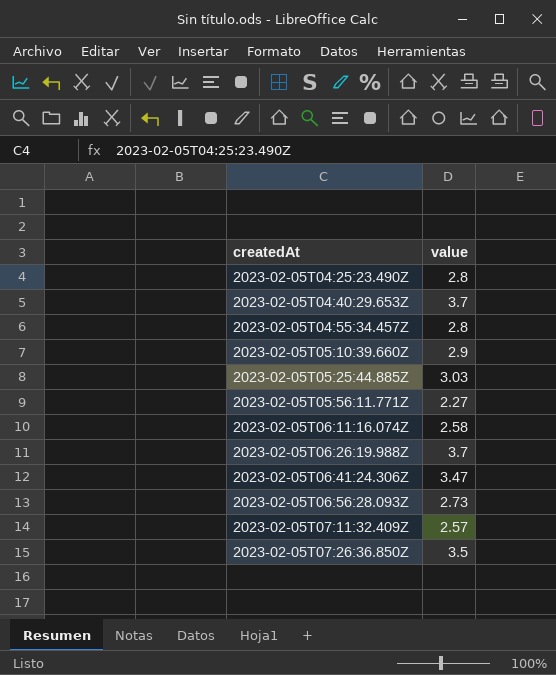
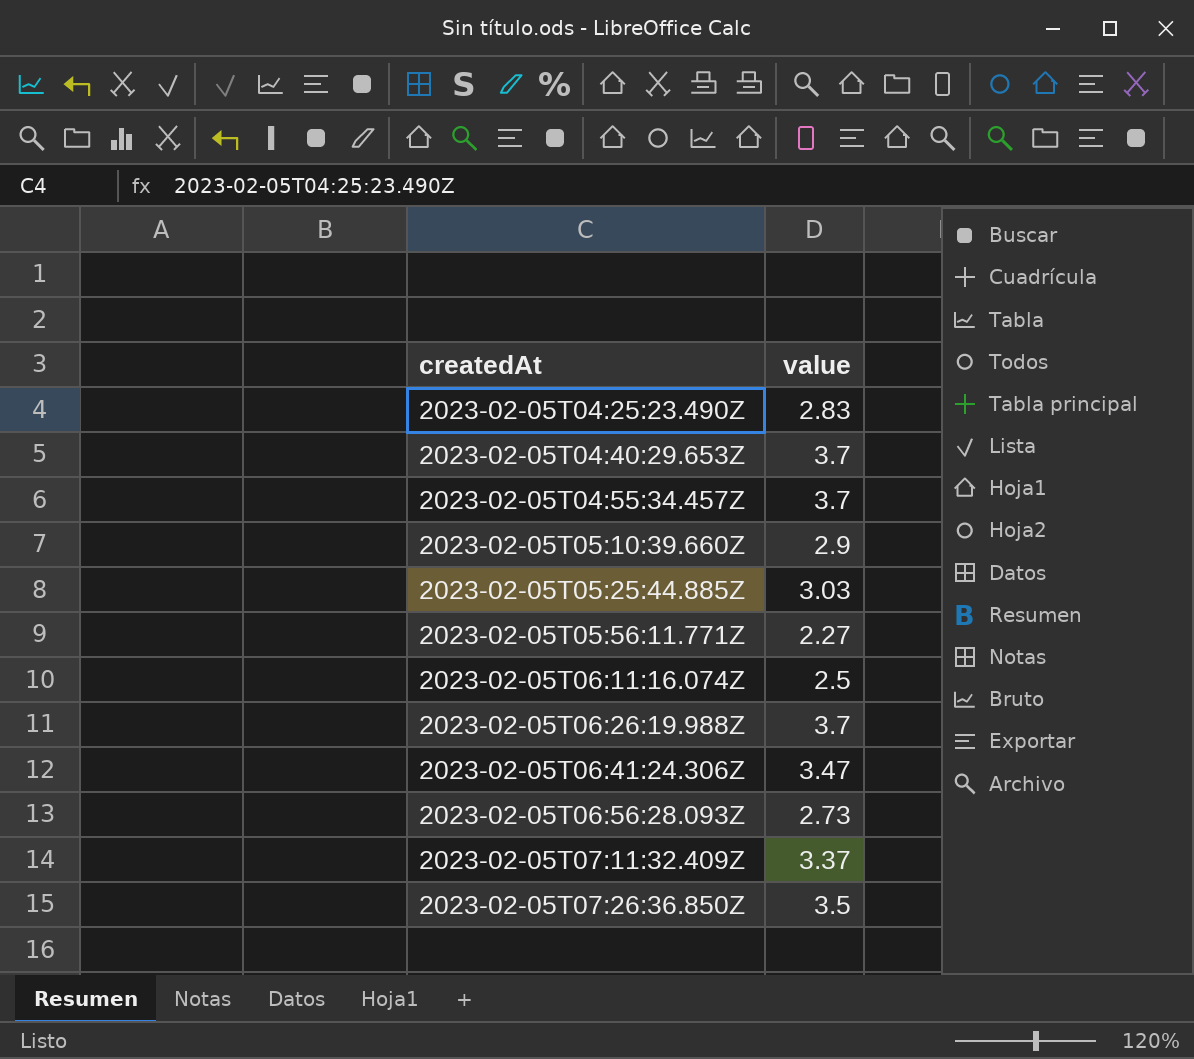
2023-02-05T04:25:23.490Z | value: 2.8 -> 2.83
2023-02-05T04:55:34.457Z | value: 2.8 -> 3.7
2023-02-05T06:11:16.074Z | value: 2.58 -> 2.5
2023-02-05T07:11:32.409Z | value: 2.57 -> 3.37

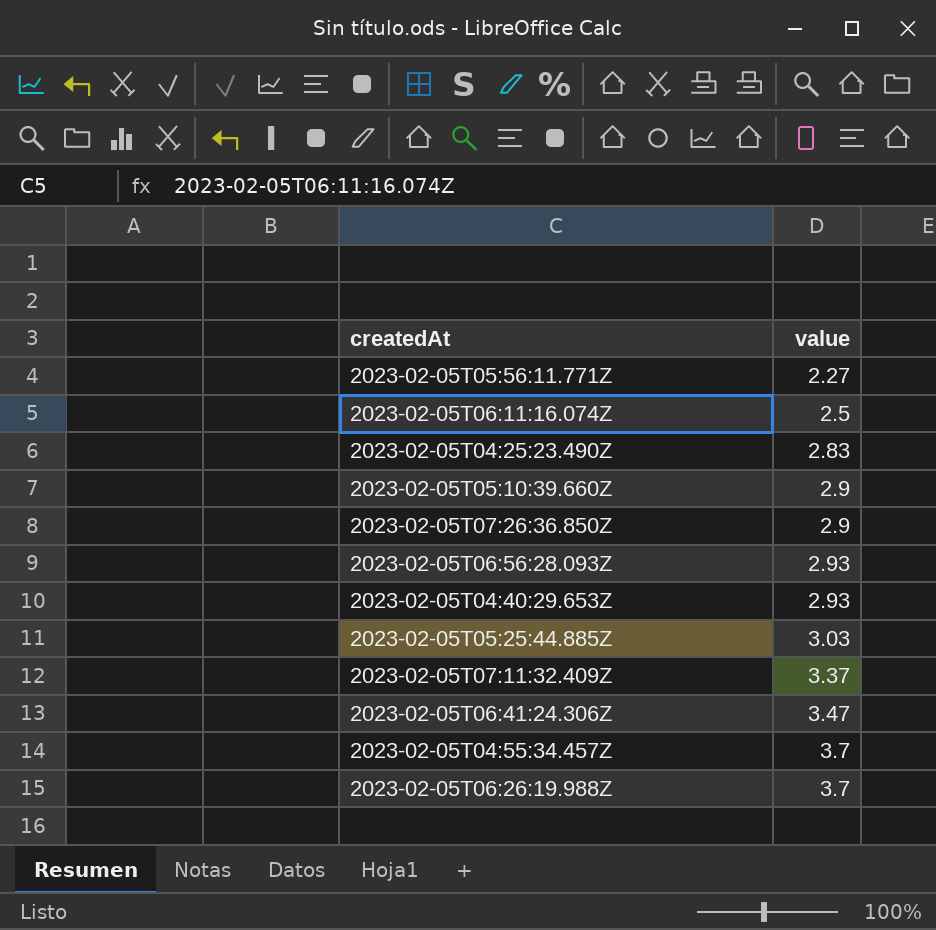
row order: createdAt ascending -> value ascending
2023-02-05T07:26:36.850Z | value: 3.5 -> 2.9
2023-02-05T06:56:28.093Z | value: 2.73 -> 2.93
2023-02-05T04:40:29.653Z | value: 3.7 -> 2.93

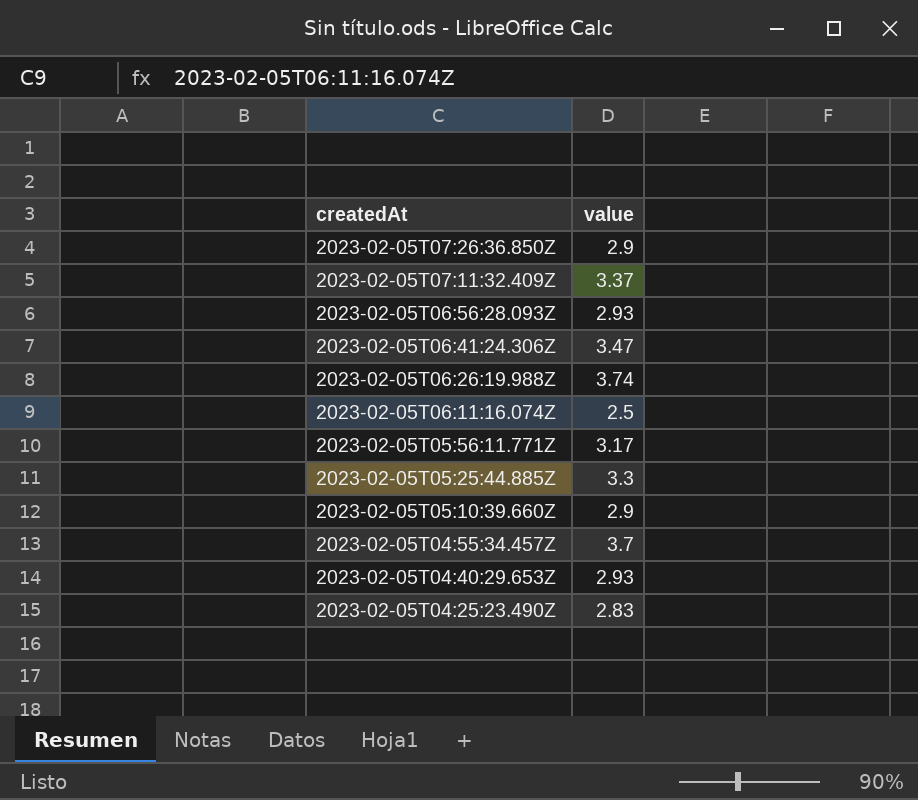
row order: value ascending -> createdAt descending
2023-02-05T06:26:19.988Z | value: 3.7 -> 3.74
2023-02-05T05:56:11.771Z | value: 2.27 -> 3.17
2023-02-05T05:25:44.885Z | value: 3.03 -> 3.3

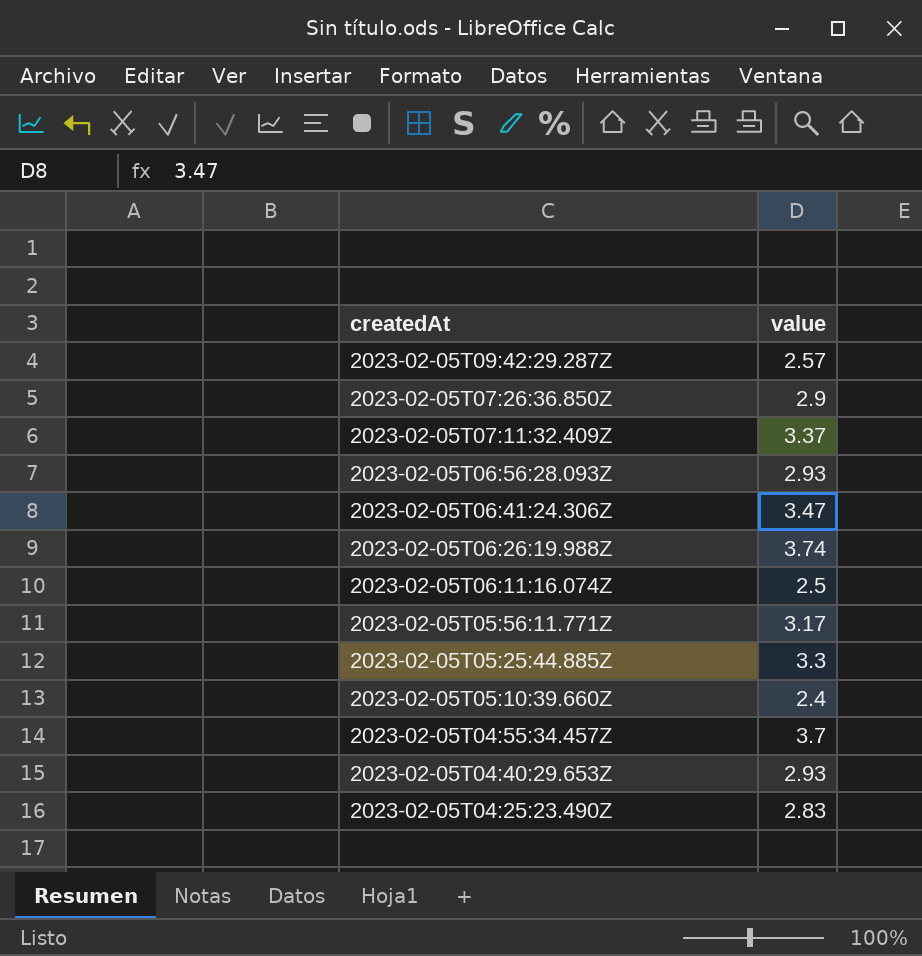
row 2023-02-05T09:42:29.287Z: none -> 2.57
2023-02-05T05:10:39.660Z | value: 2.9 -> 2.4

